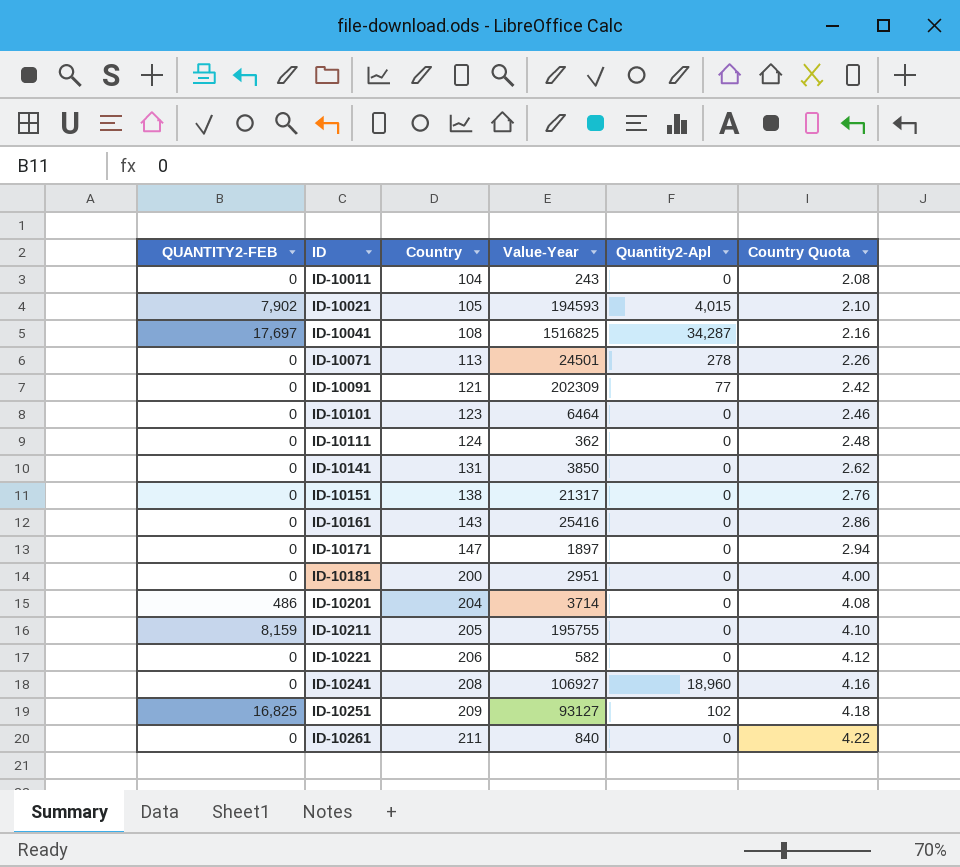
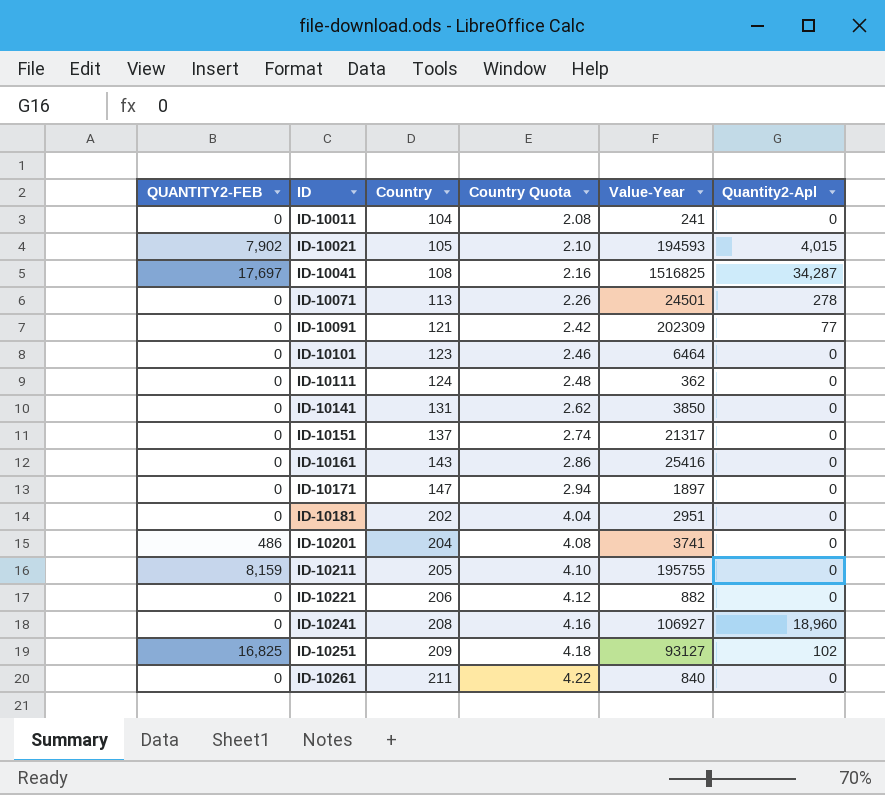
column Country Quota | position: 6 -> 4
ID-10011 | Value-Year: 243 -> 241
ID-10151 | Country: 138 -> 137
ID-10151 | Country Quota: 2.76 -> 2.74
ID-10181 | Country: 200 -> 202
ID-10181 | Country Quota: 4.00 -> 4.04
ID-10201 | Value-Year: 3714 -> 3741
ID-10221 | Value-Year: 582 -> 882

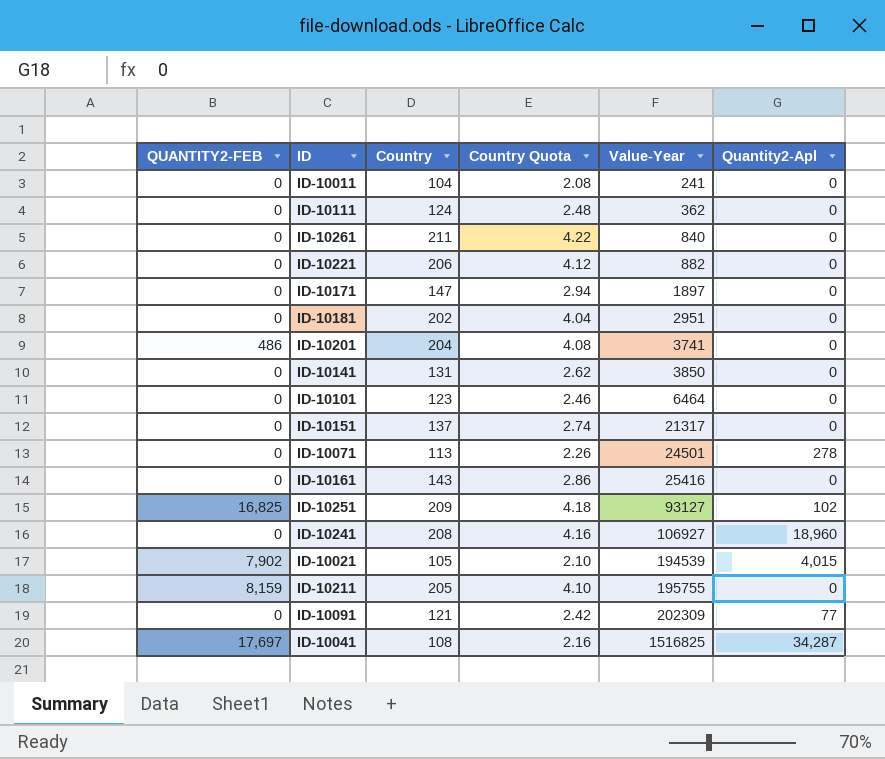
row order: ID ascending -> Value-Year ascending
ID-10021 | Value-Year: 194593 -> 194539

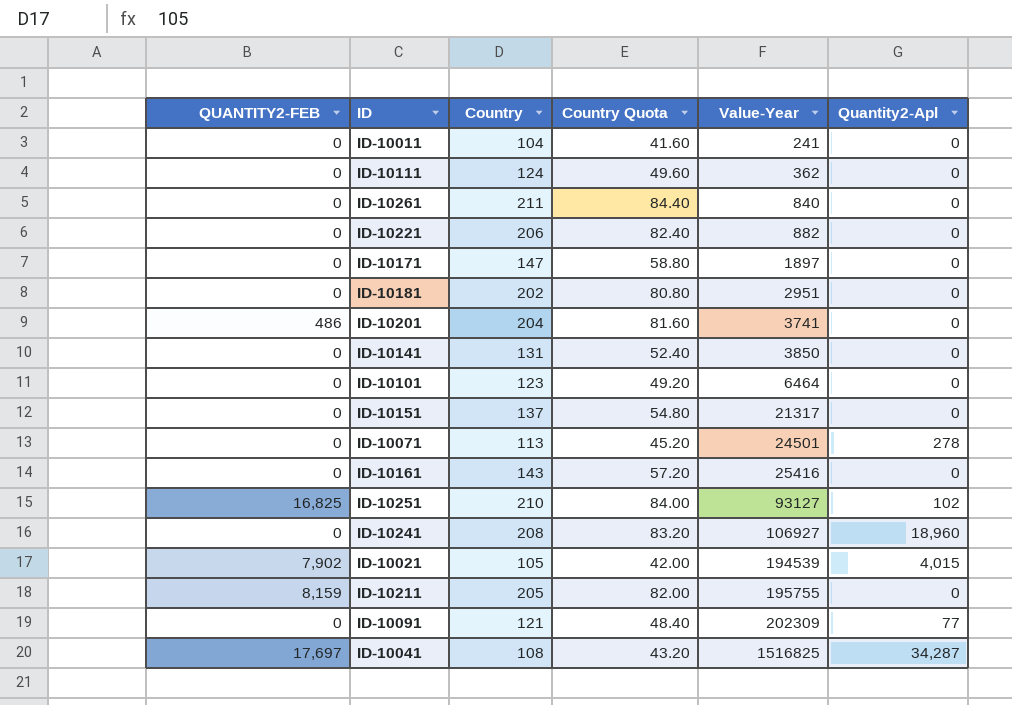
column Country Quota | formula: [Country] * 0.02 -> [Country] * 0.4
ID-10251 | Country: 209 -> 210

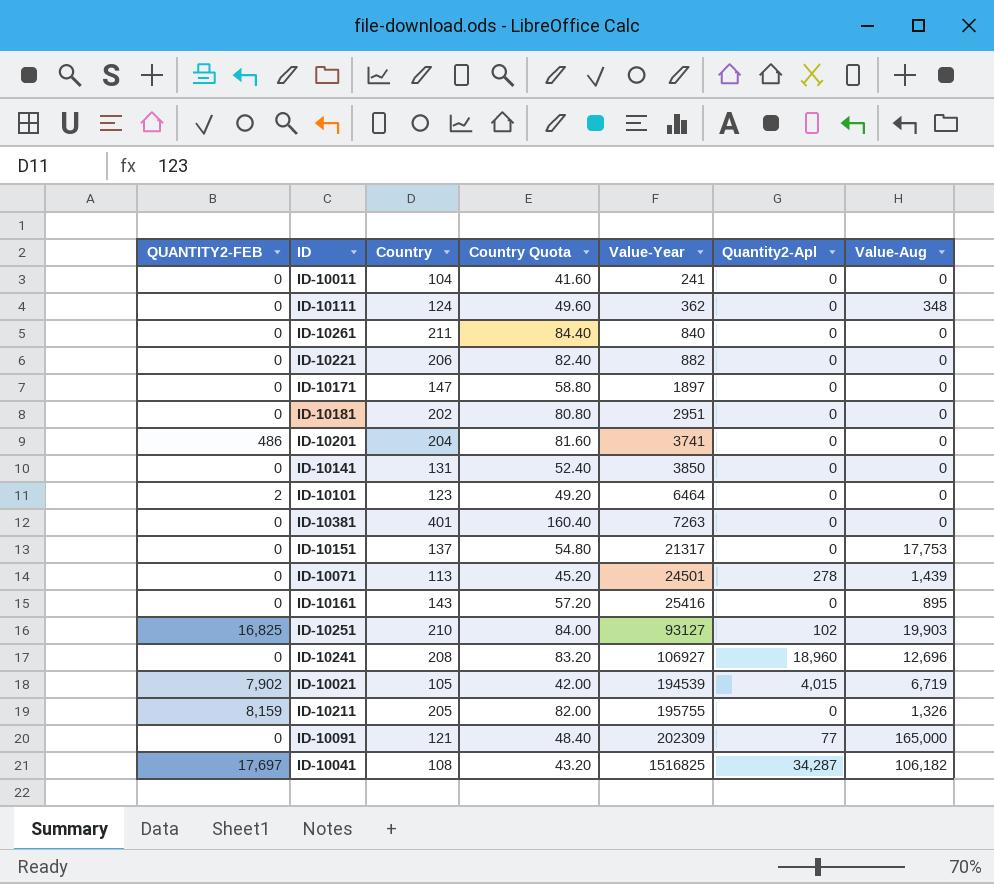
column Value-Aug | position: none -> 7
ID-10101 | QUANTITY2-FEB: 0 -> 2
row ID-10381: none -> 0 | 401 | 160.40 | 7263 | 0 | 0

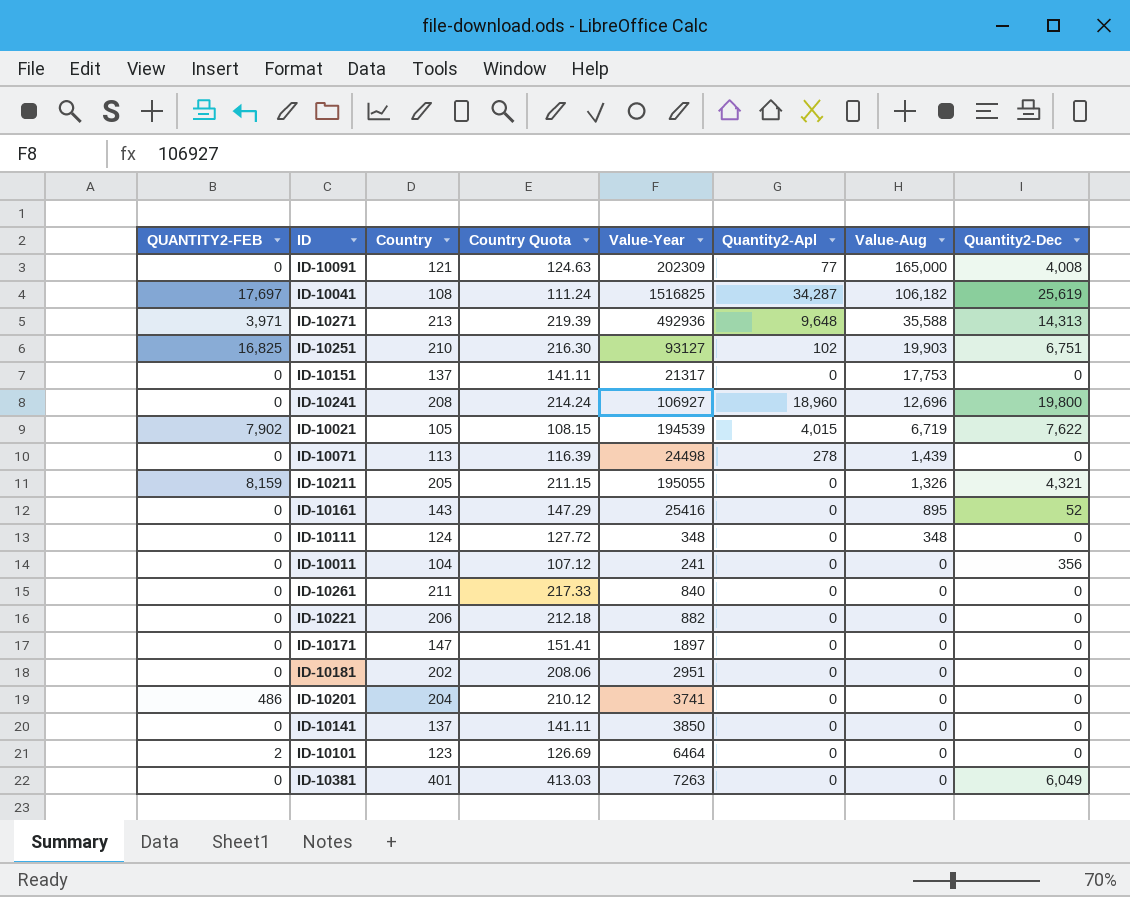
row order: Value-Year ascending -> Value-Aug descending
column Country Quota | formula: [Country] * 0.4 -> [Country] * 1.03
column Quantity2-Dec | position: none -> 8
row ID-10271: none -> 3,971 | 213 | 219.39 | 492936 | 9,648 | 35,588 | 14,313
ID-10071 | Value-Year: 24501 -> 24498
ID-10211 | Value-Year: 195755 -> 195055
ID-10111 | Value-Year: 362 -> 348
ID-10141 | Country: 131 -> 137

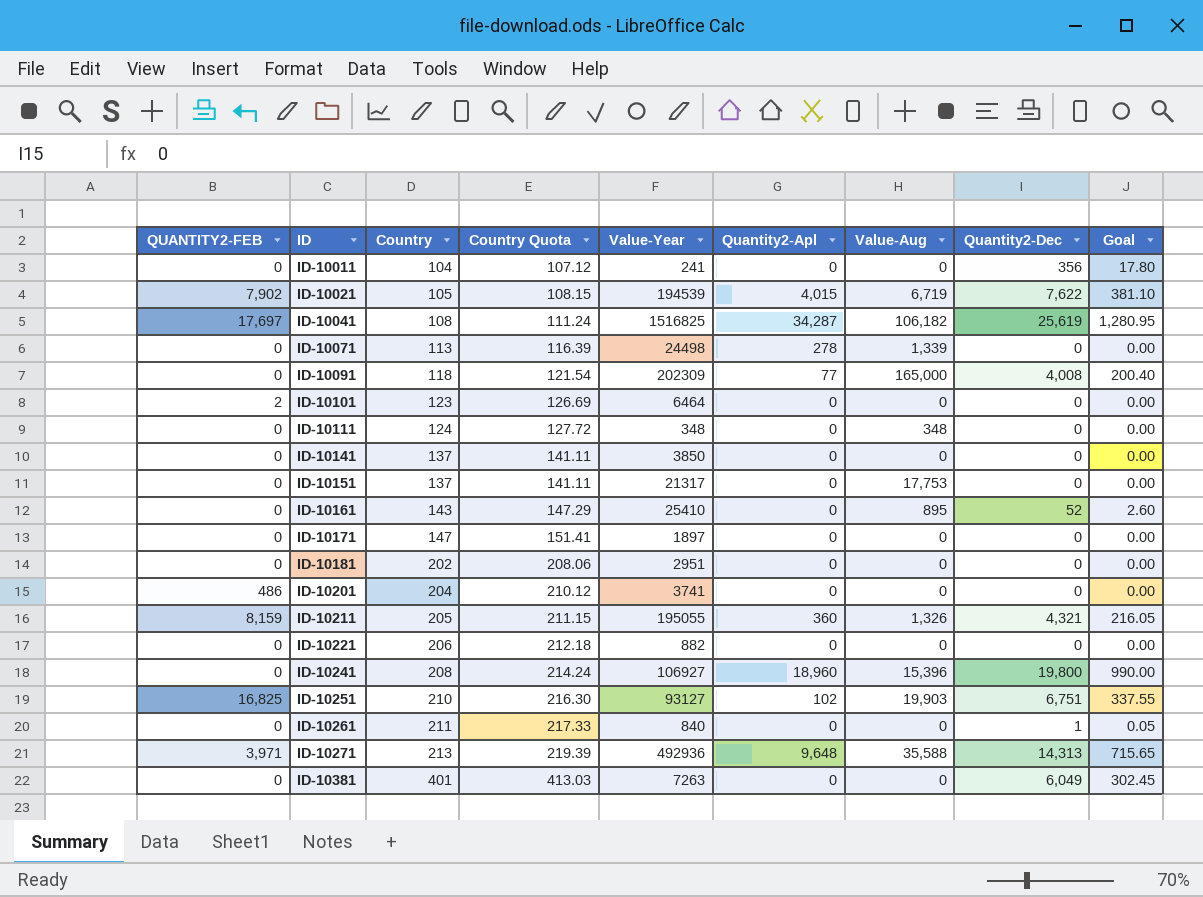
row order: Value-Aug descending -> ID ascending
column Goal | formula: none -> [Quantity2-Dec] * 0.05
ID-10071 | Value-Aug: 1,439 -> 1,339
ID-10091 | Country: 121 -> 118
ID-10091 | Country Quota: 124.63 -> 121.54
ID-10161 | Value-Year: 25416 -> 25410
ID-10211 | Quantity2-Apl: 0 -> 360
ID-10241 | Value-Aug: 12,696 -> 15,396
ID-10261 | Quantity2-Dec: 0 -> 1

